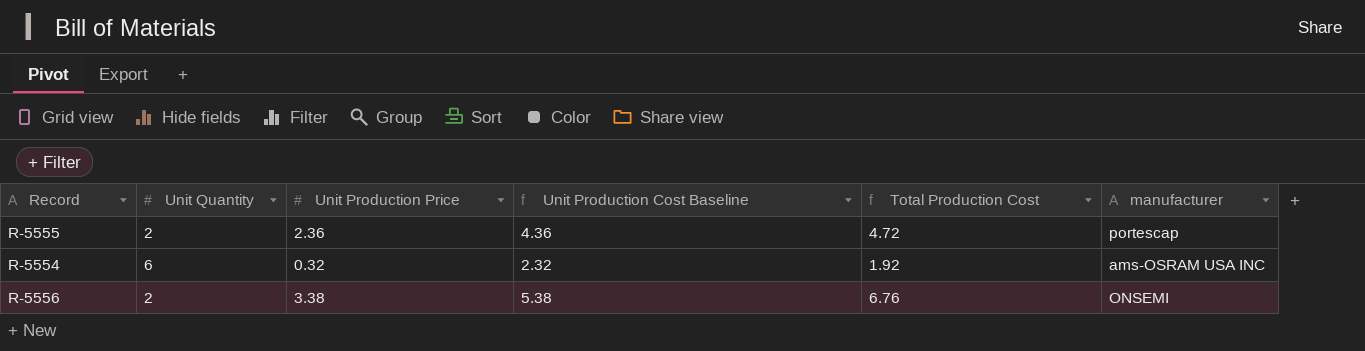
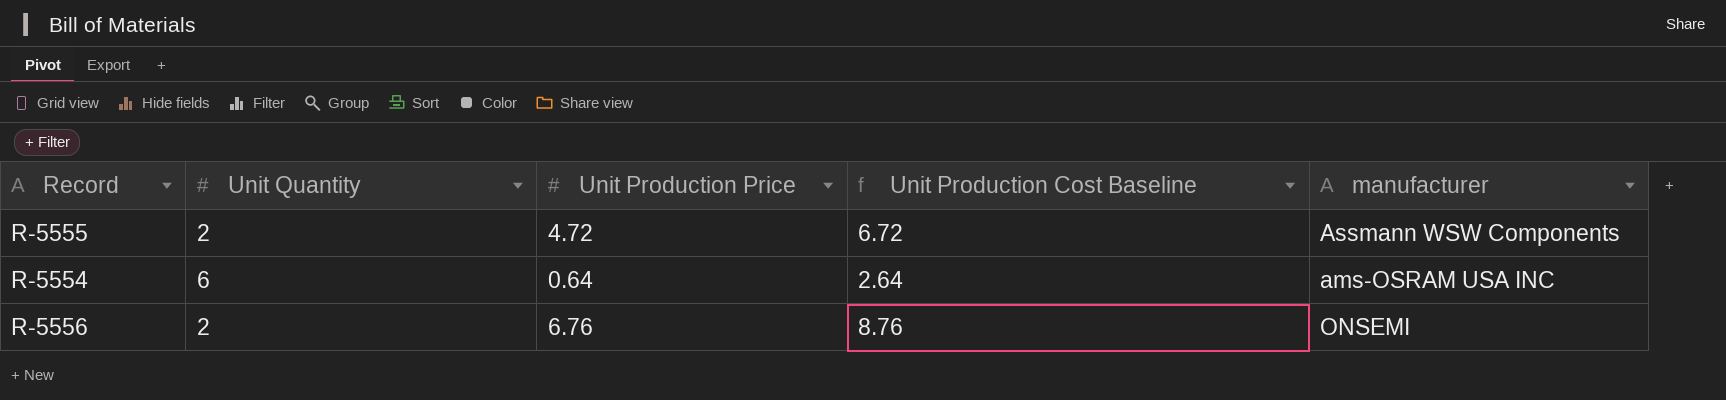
column Total Production Cost | formula: [Unit Quantity] * [Unit Production Price] -> none
R-5555 | Unit Production Price: 2.36 -> 4.72
R-5555 | Unit Production Cost Baseline: 4.36 -> 6.72
R-5555 | manufacturer: portescap -> Assmann WSW Components
R-5554 | Unit Production Price: 0.32 -> 0.64
R-5554 | Unit Production Cost Baseline: 2.32 -> 2.64
R-5556 | Unit Production Price: 3.38 -> 6.76
R-5556 | Unit Production Cost Baseline: 5.38 -> 8.76

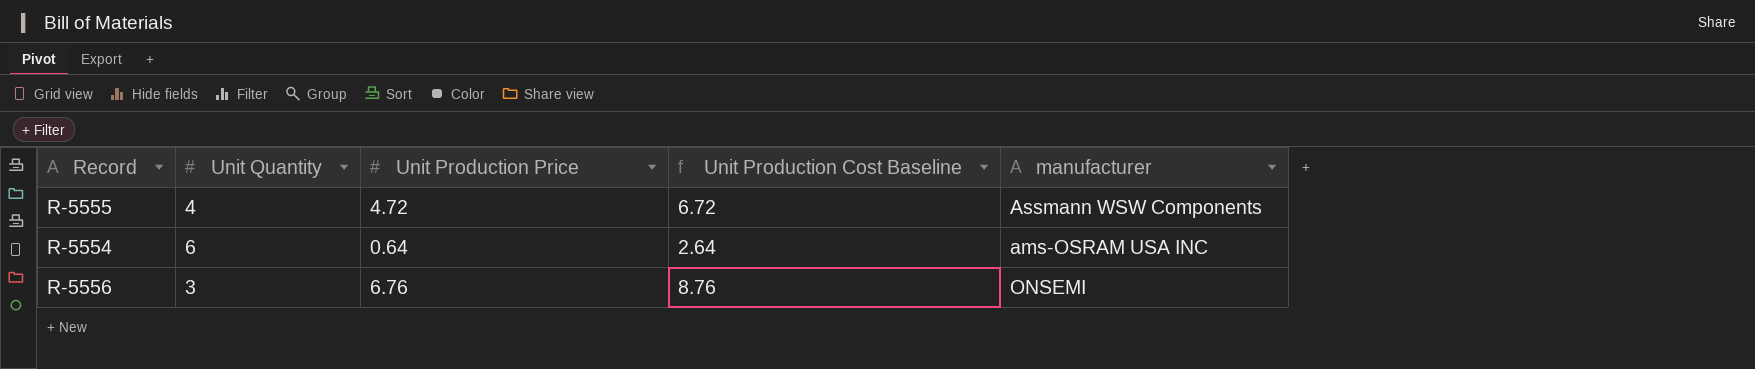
R-5555 | Unit Quantity: 2 -> 4
R-5556 | Unit Quantity: 2 -> 3

